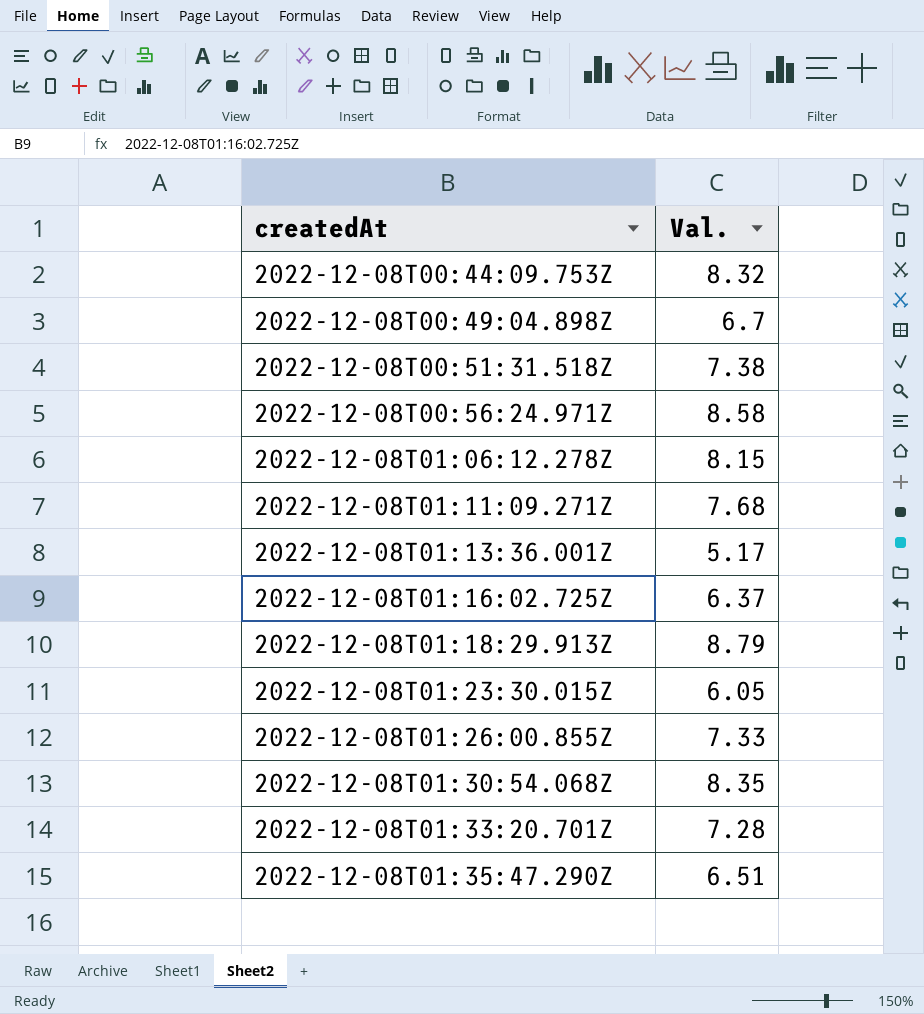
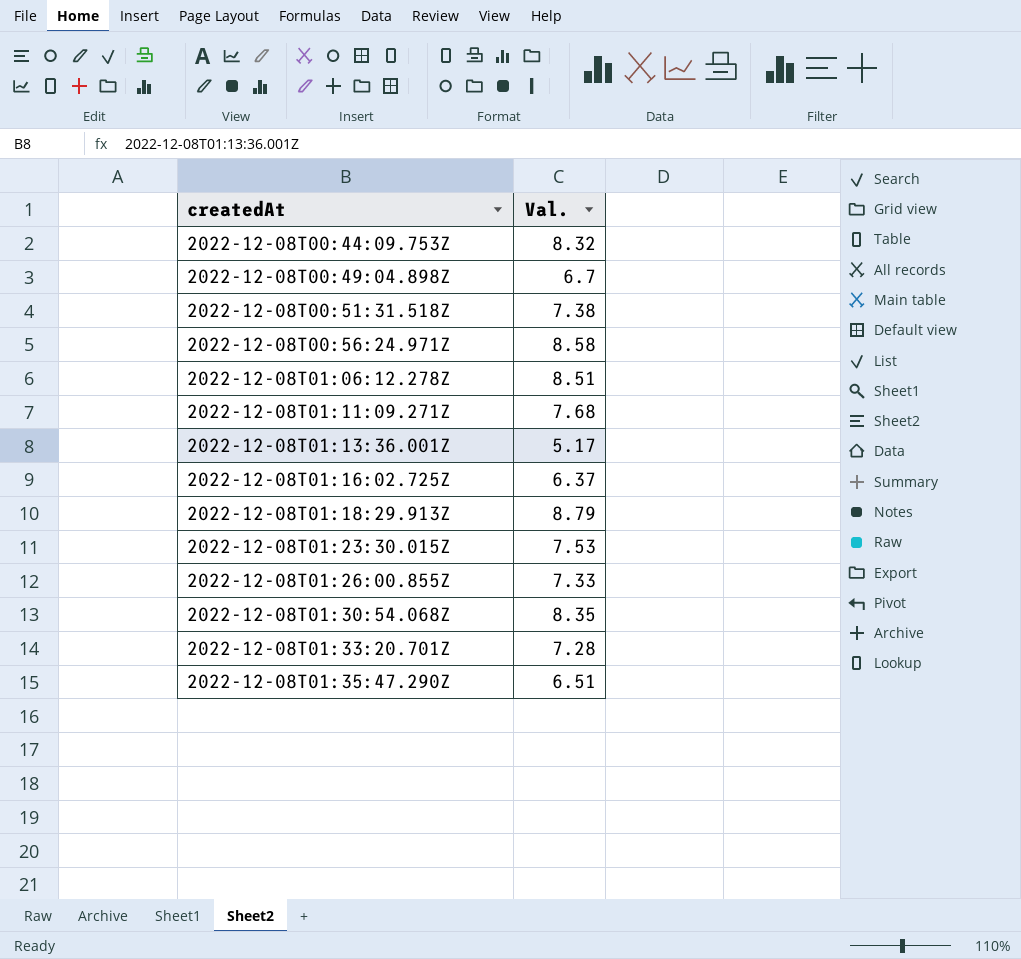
2022-12-08T01:06:12.278Z | Val.: 8.15 -> 8.51
2022-12-08T01:23:30.015Z | Val.: 6.05 -> 7.53

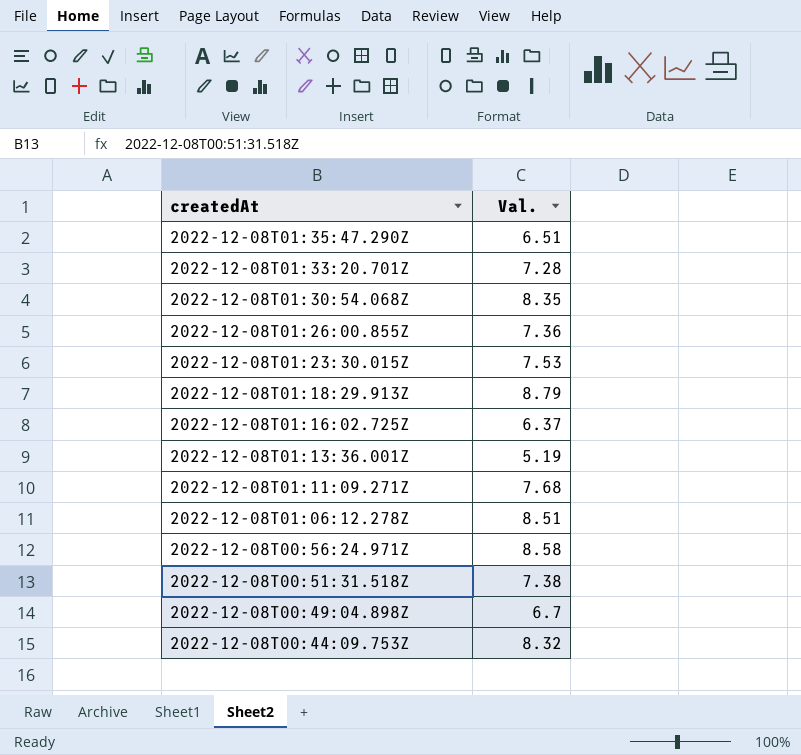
row order: createdAt ascending -> createdAt descending
2022-12-08T01:26:00.855Z | Val.: 7.33 -> 7.36
2022-12-08T01:13:36.001Z | Val.: 5.17 -> 5.19

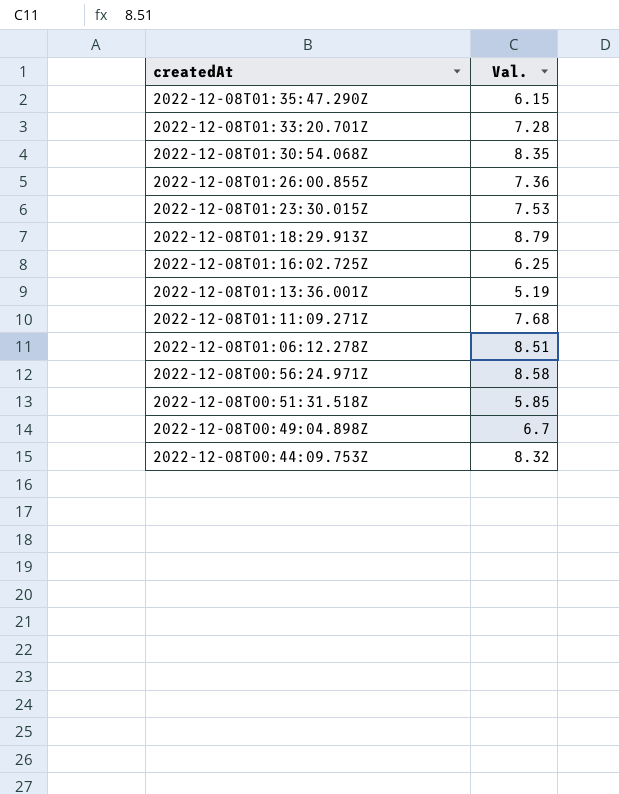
2022-12-08T01:35:47.290Z | Val.: 6.51 -> 6.15
2022-12-08T01:16:02.725Z | Val.: 6.37 -> 6.25
2022-12-08T00:51:31.518Z | Val.: 7.38 -> 5.85

